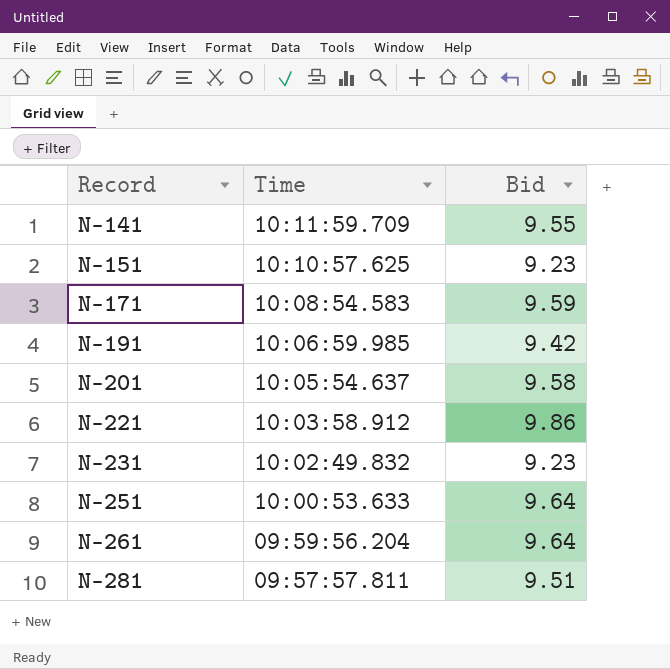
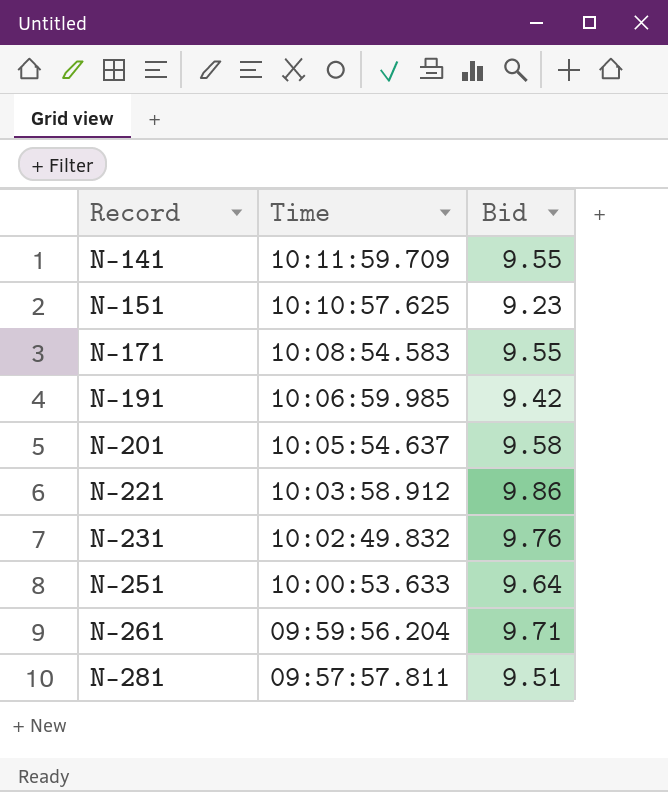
N-171 | Bid: 9.59 -> 9.55
N-231 | Bid: 9.23 -> 9.76
N-261 | Bid: 9.64 -> 9.71

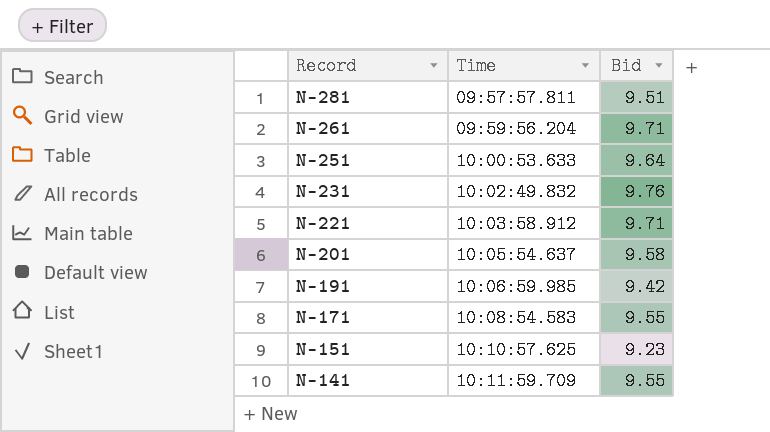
row order: Record ascending -> Record descending
N-221 | Bid: 9.86 -> 9.71

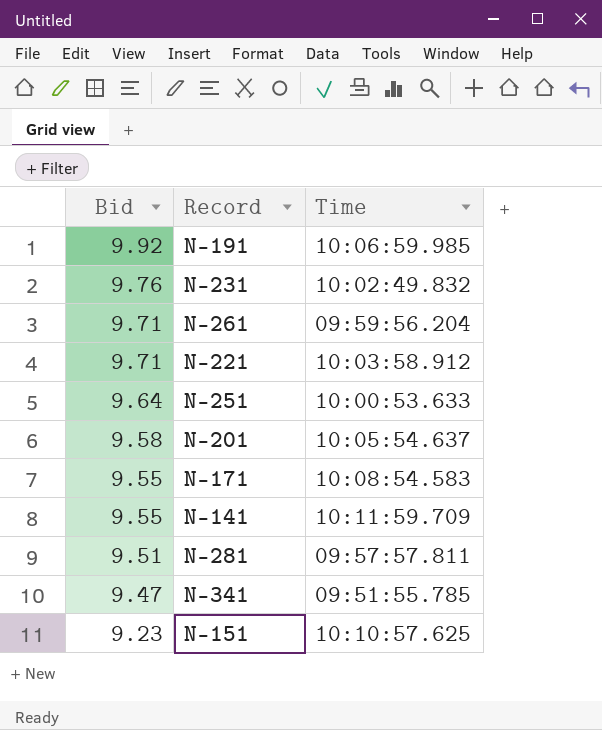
row order: Record descending -> Bid descending
column Bid | position: 3 -> 1
N-191 | Bid: 9.42 -> 9.92
row N-341: none -> 9.47 | 09:51:55.785

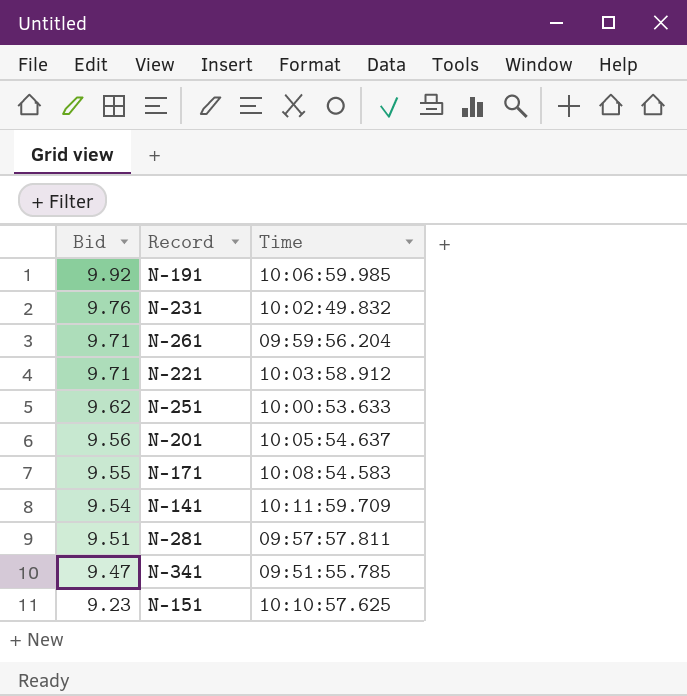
N-251 | Bid: 9.64 -> 9.62
N-201 | Bid: 9.58 -> 9.56
N-141 | Bid: 9.55 -> 9.54

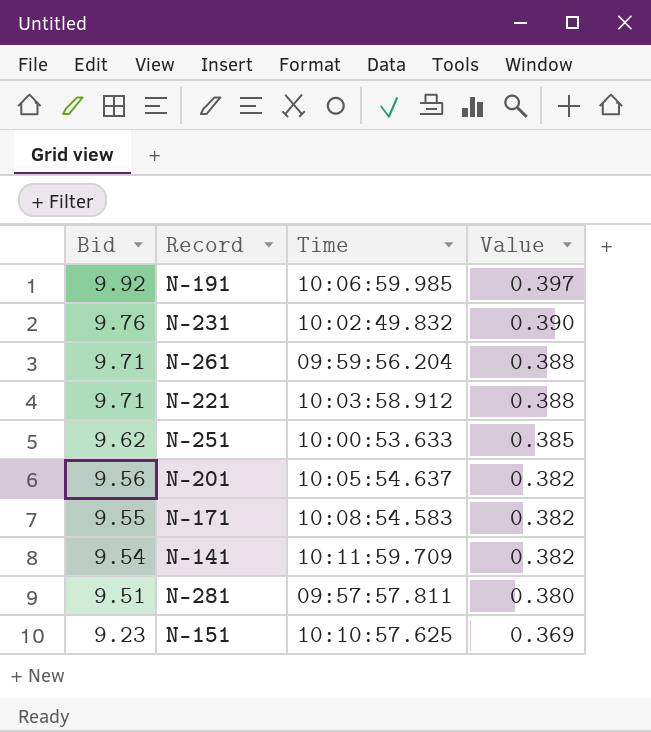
column Value | formula: none -> [Bid] * 0.04
row N-341: 9.47 | 09:51:55.785 -> none

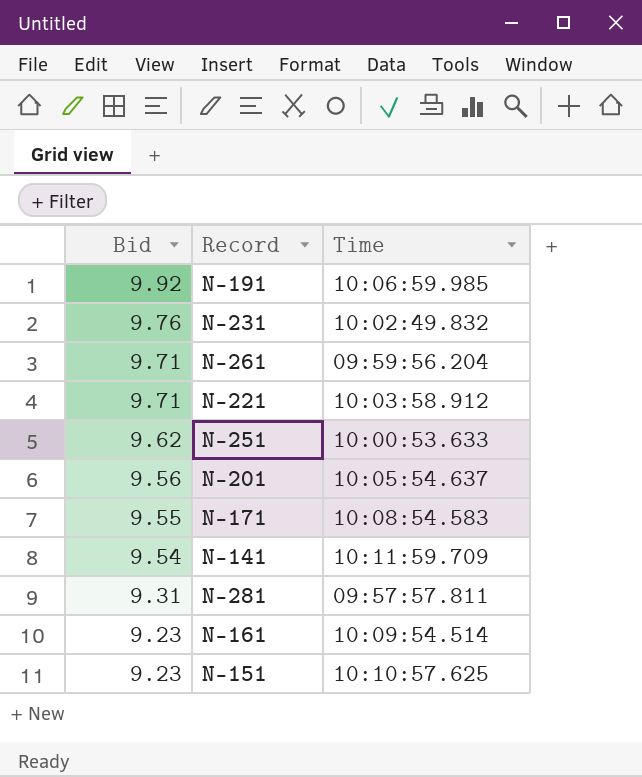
column Value | formula: [Bid] * 0.04 -> none
N-281 | Bid: 9.51 -> 9.31
row N-161: none -> 9.23 | 10:09:54.514

